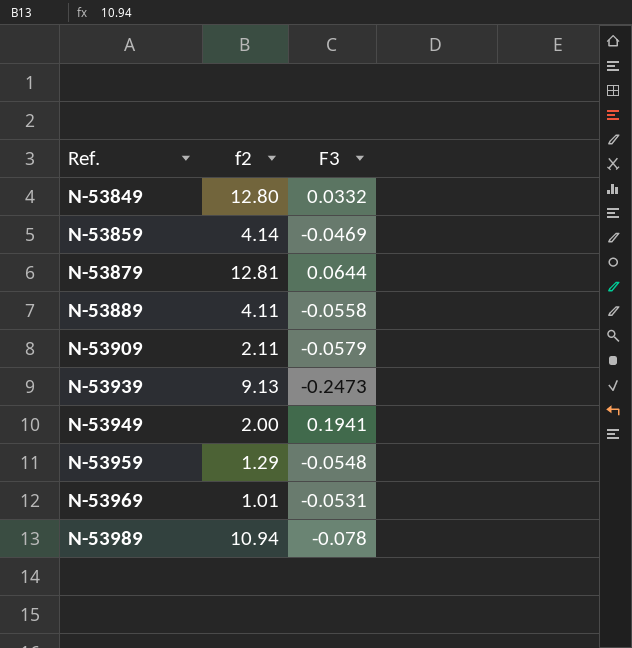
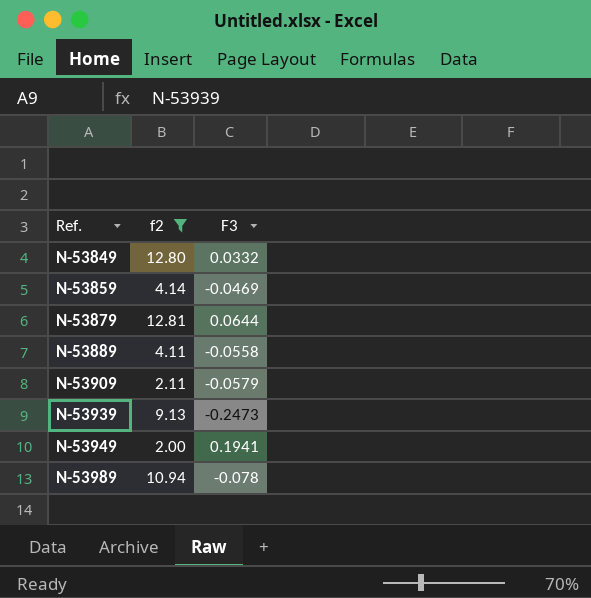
filter: none -> f2 >= 2.00

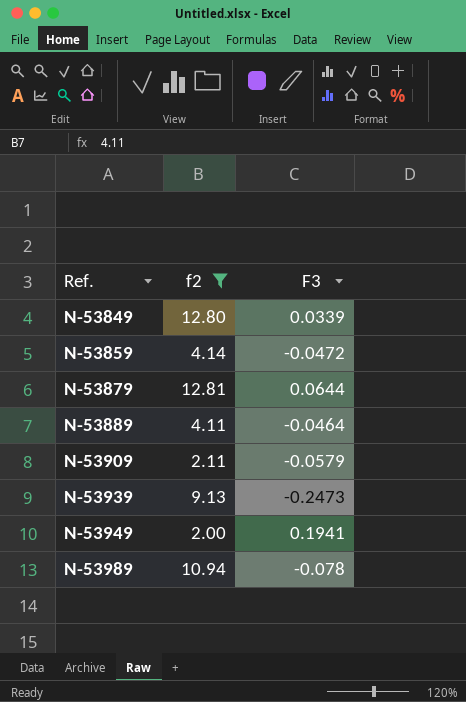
N-53849 | F3: 0.0332 -> 0.0339
N-53859 | F3: -0.0469 -> -0.0472
N-53889 | F3: -0.0558 -> -0.0464

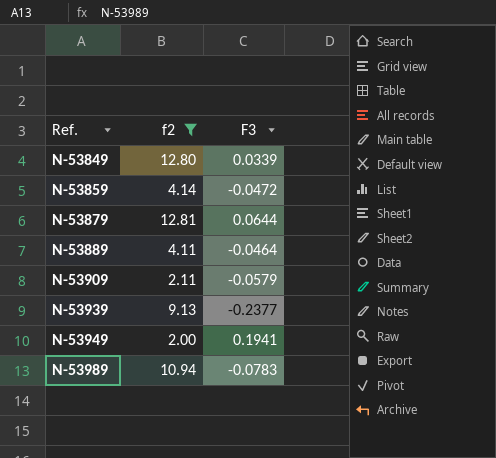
N-53939 | F3: -0.2473 -> -0.2377
N-53989 | F3: -0.078 -> -0.0783

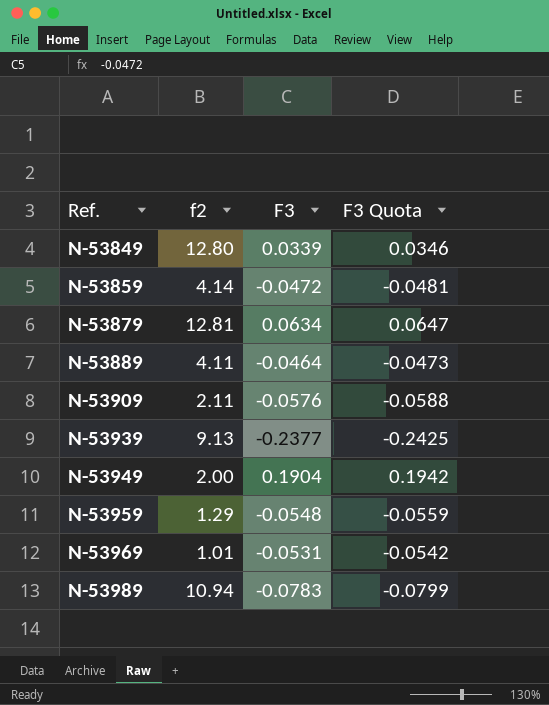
filter: f2 >= 2.00 -> none
column F3 Quota | formula: none -> [F3] * 1.02
N-53879 | F3: 0.0644 -> 0.0634
N-53909 | F3: -0.0579 -> -0.0576
N-53949 | F3: 0.1941 -> 0.1904

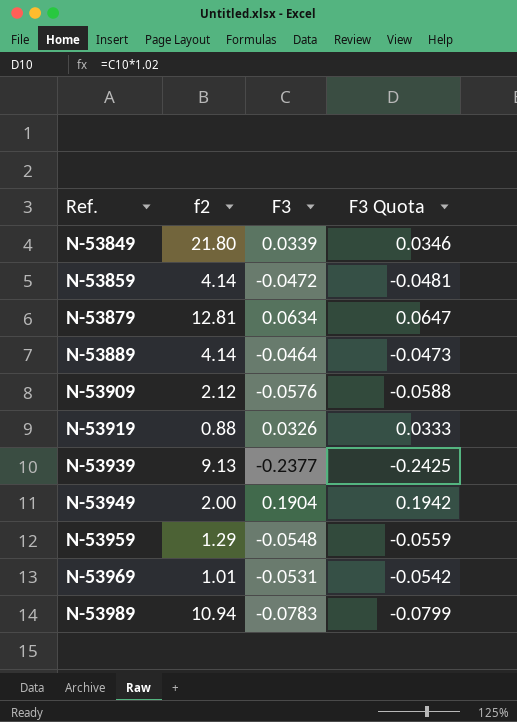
N-53849 | f2: 12.80 -> 21.80
N-53889 | f2: 4.11 -> 4.14
N-53909 | f2: 2.11 -> 2.12
row N-53919: none -> 0.88 | 0.0326 | 0.0333

